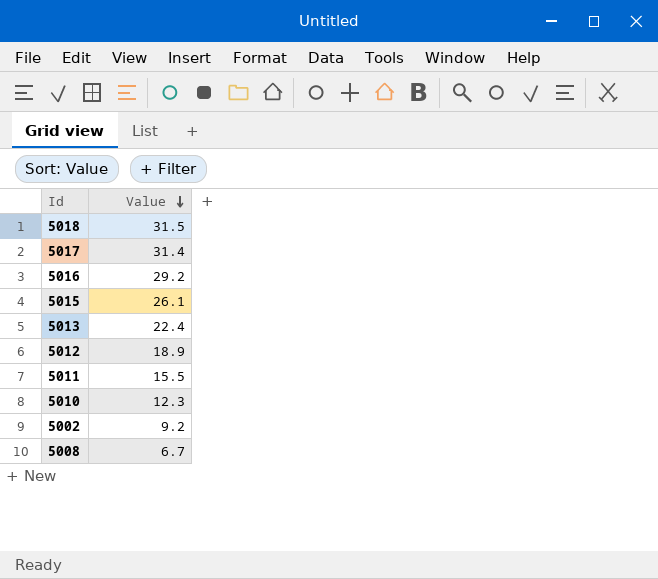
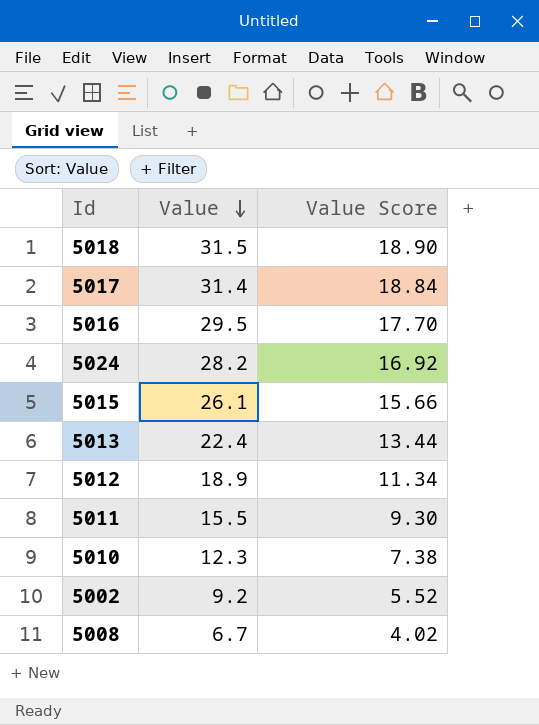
column Value Score | formula: none -> [Value] * 0.6
5016 | Value: 29.2 -> 29.5
row 5024: none -> 28.2 | 16.92

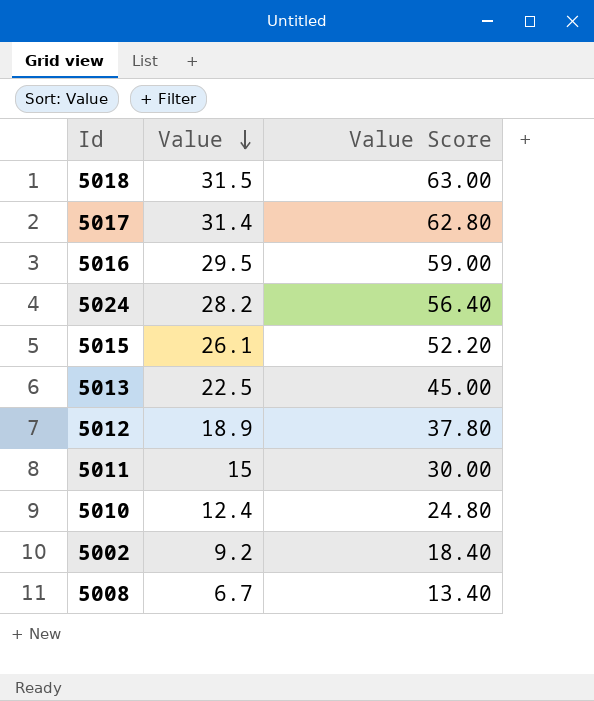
column Value Score | formula: [Value] * 0.6 -> [Value] * 2
5013 | Value: 22.4 -> 22.5
5011 | Value: 15.5 -> 15
5010 | Value: 12.3 -> 12.4

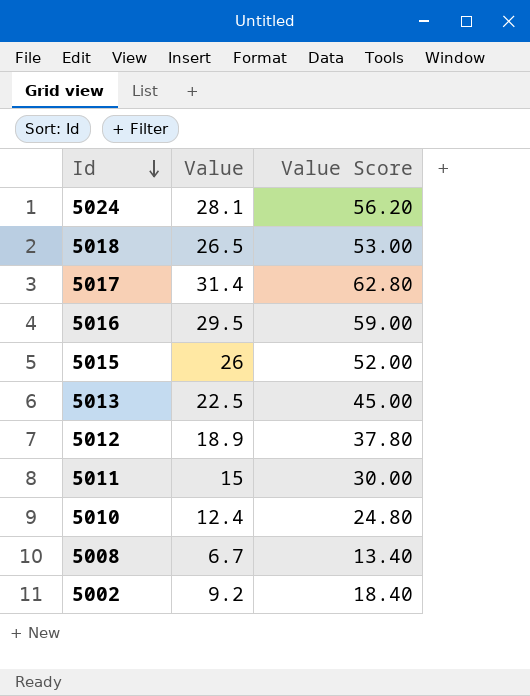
row order: Value descending -> Id descending
5024 | Value: 28.2 -> 28.1
5024 | Value Score: 56.40 -> 56.20
5018 | Value: 31.5 -> 26.5
5018 | Value Score: 63.00 -> 53.00
5015 | Value: 26.1 -> 26
5015 | Value Score: 52.20 -> 52.00

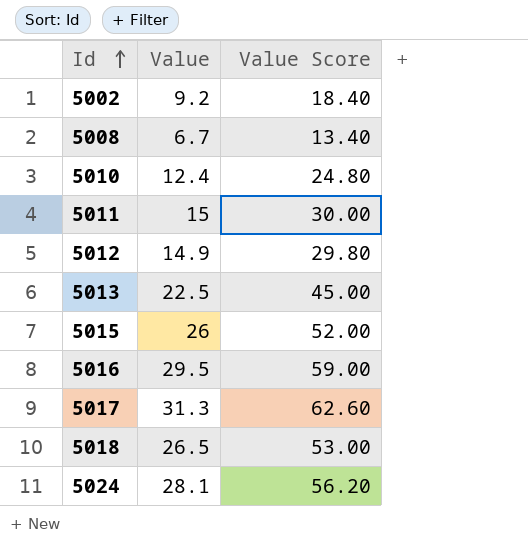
row order: Id descending -> Id ascending
5012 | Value: 18.9 -> 14.9
5012 | Value Score: 37.80 -> 29.80
5017 | Value: 31.4 -> 31.3
5017 | Value Score: 62.80 -> 62.60

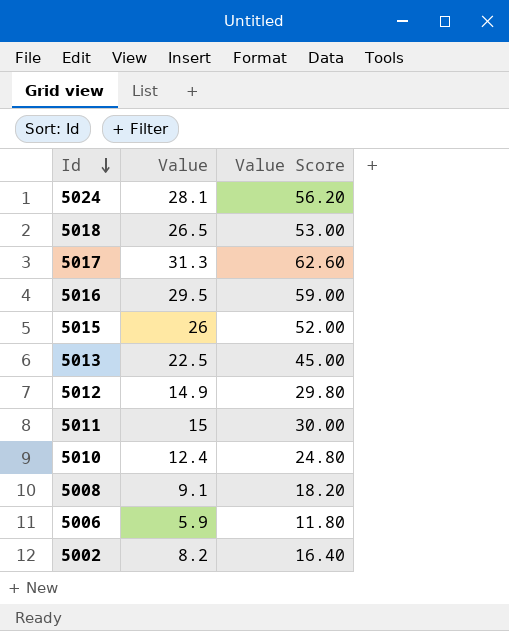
row order: Id ascending -> Id descending
5008 | Value: 6.7 -> 9.1
5008 | Value Score: 13.40 -> 18.20
row 5006: none -> 5.9 | 11.80
5002 | Value: 9.2 -> 8.2
5002 | Value Score: 18.40 -> 16.40

